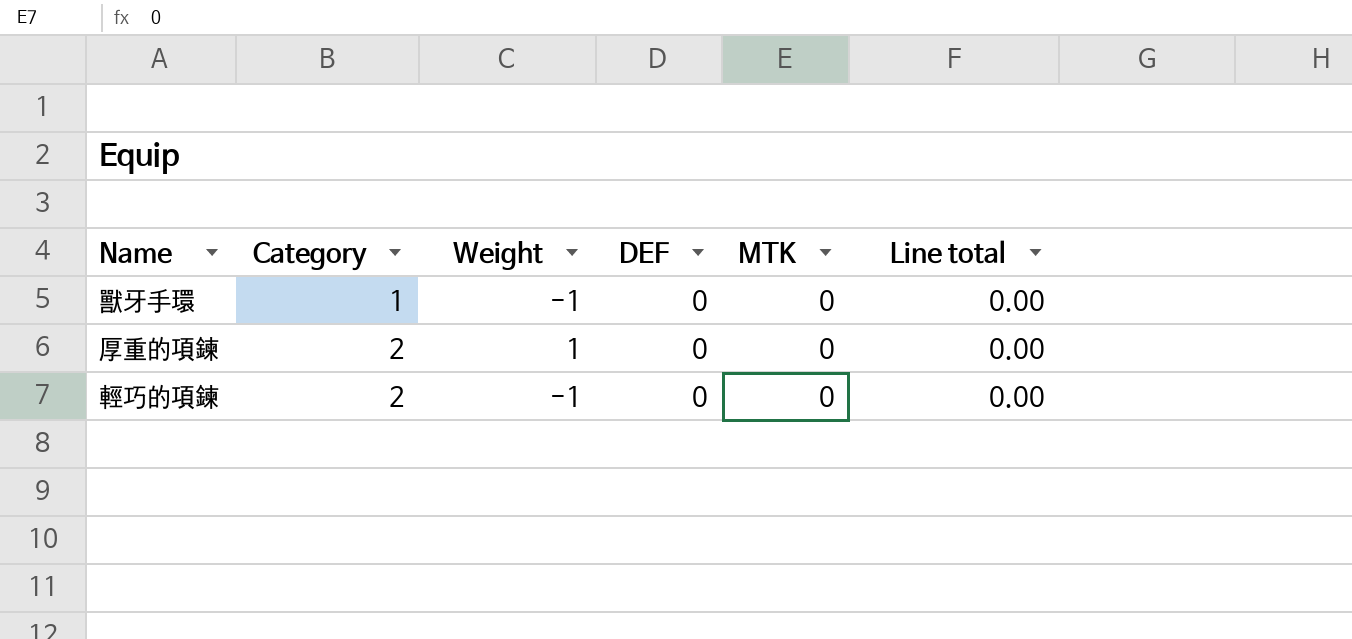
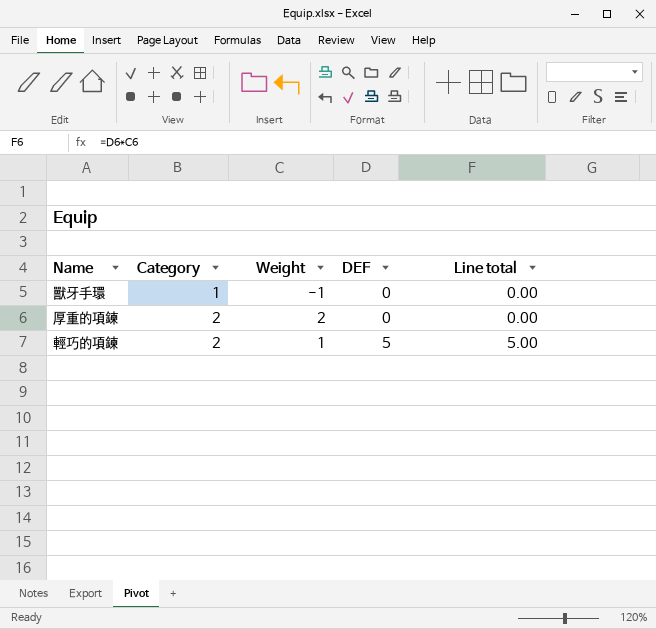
column MTK | position: 5 -> none
厚重的項鍊 | Weight: 1 -> 2
輕巧的項鍊 | Weight: -1 -> 1
輕巧的項鍊 | DEF: 0 -> 5
輕巧的項鍊 | Line total: 0.00 -> 5.00

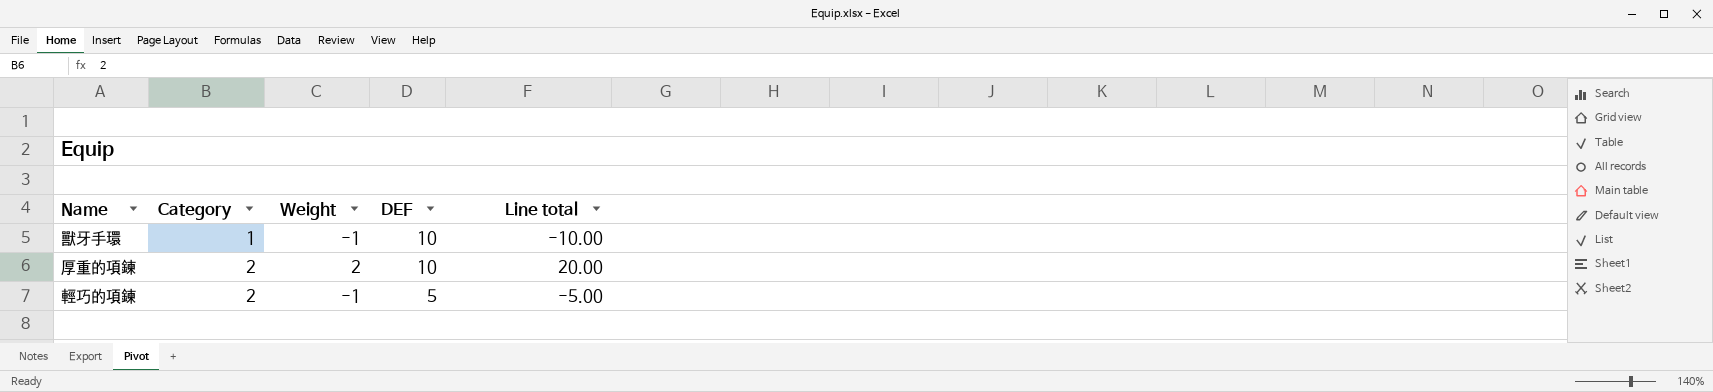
獸牙手環 | DEF: 0 -> 10
獸牙手環 | Line total: 0.00 -> -10.00
厚重的項鍊 | DEF: 0 -> 10
厚重的項鍊 | Line total: 0.00 -> 20.00
輕巧的項鍊 | Weight: 1 -> -1
輕巧的項鍊 | Line total: 5.00 -> -5.00

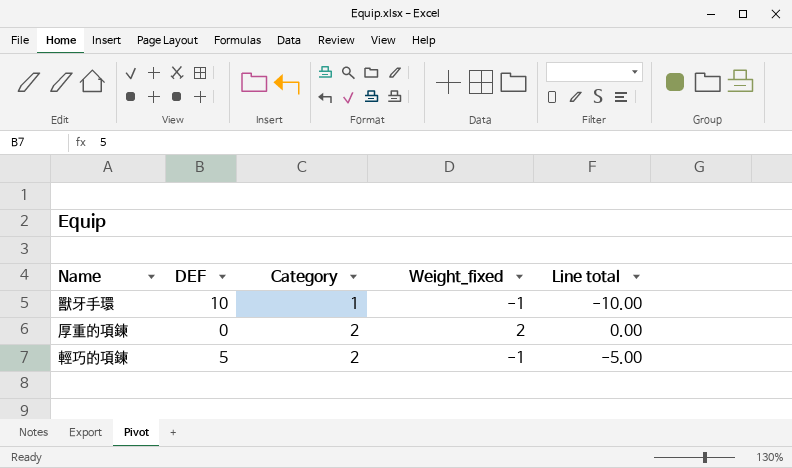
column DEF | position: 4 -> 2
column name: Weight -> Weight_fixed
厚重的項鍊 | DEF: 10 -> 0
厚重的項鍊 | Line total: 20.00 -> 0.00

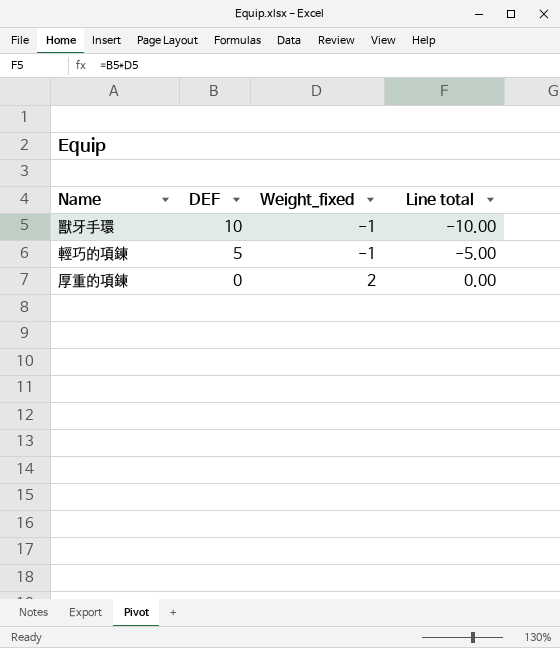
row order: Category ascending -> DEF descending
column Category | position: 3 -> none

